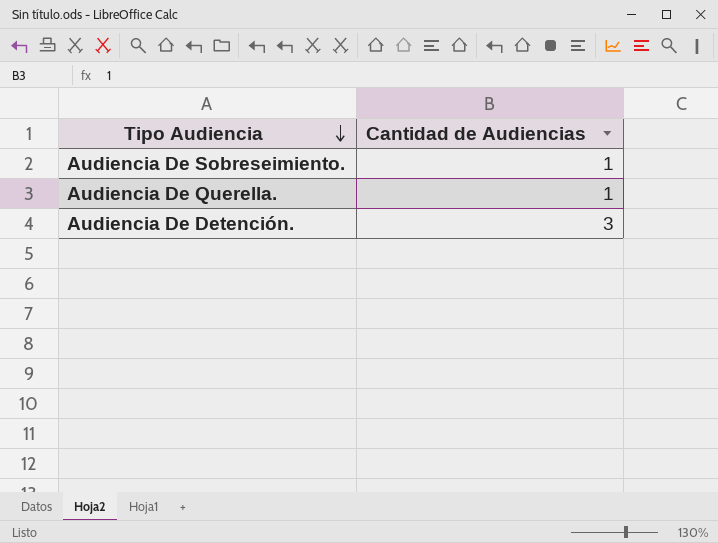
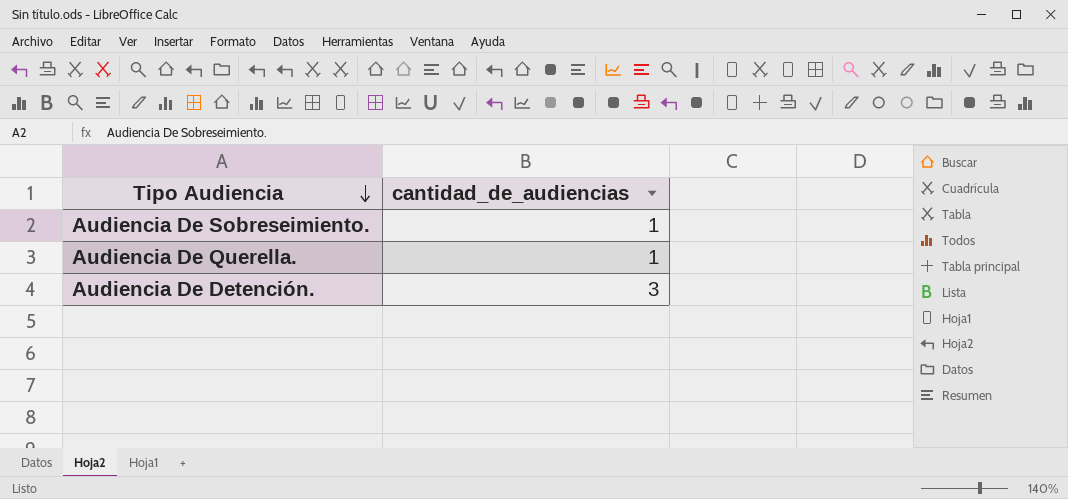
column name: Cantidad de Audiencias -> cantidad_de_audiencias

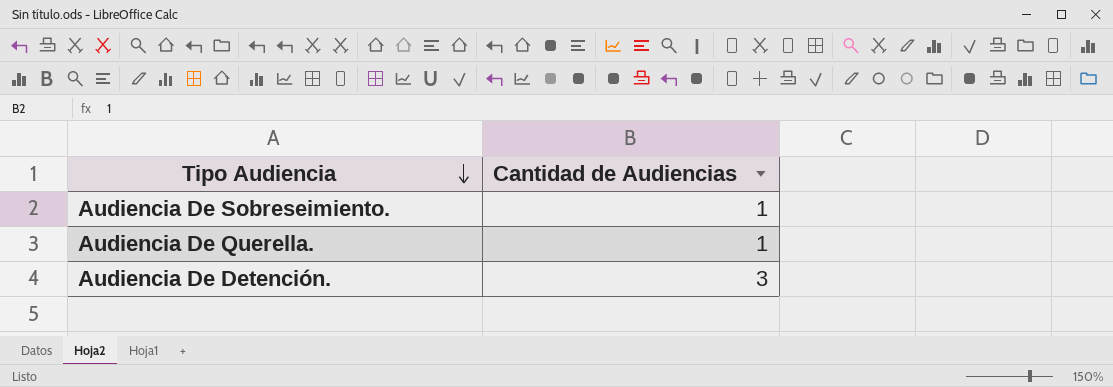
column name: cantidad_de_audiencias -> Cantidad de Audiencias

